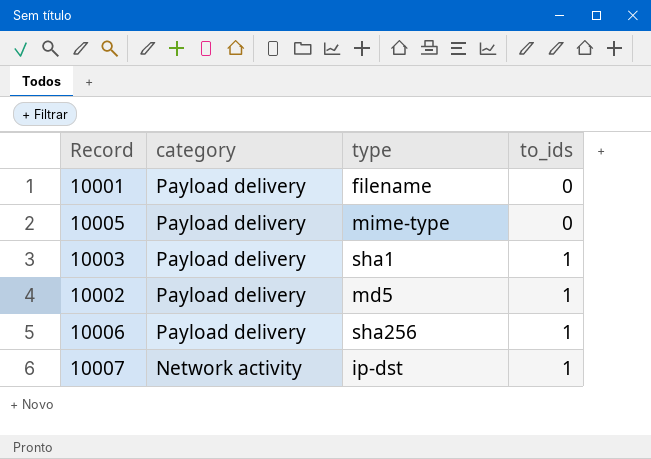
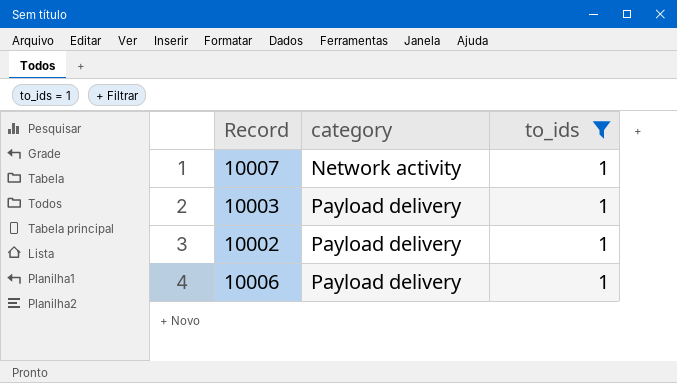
filter: none -> to_ids = 1
row order: category descending -> category ascending
column type | position: 3 -> none

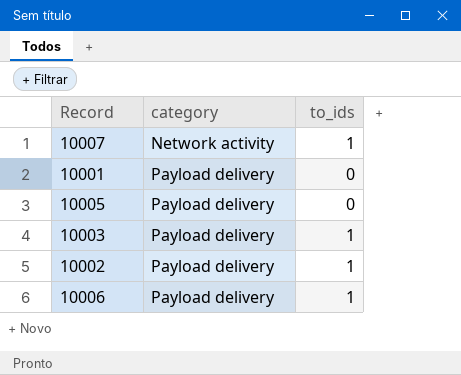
filter: to_ids = 1 -> none

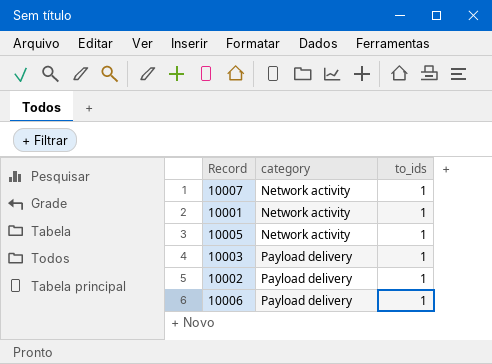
10001 | category: Payload delivery -> Network activity
10001 | to_ids: 0 -> 1
10005 | category: Payload delivery -> Network activity
10005 | to_ids: 0 -> 1

